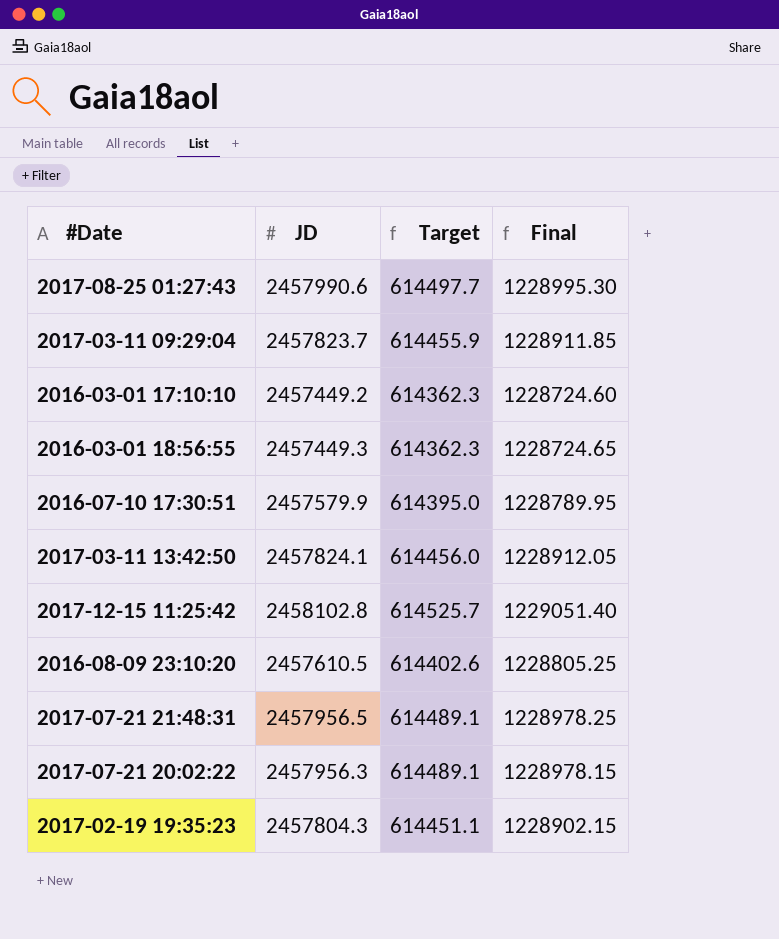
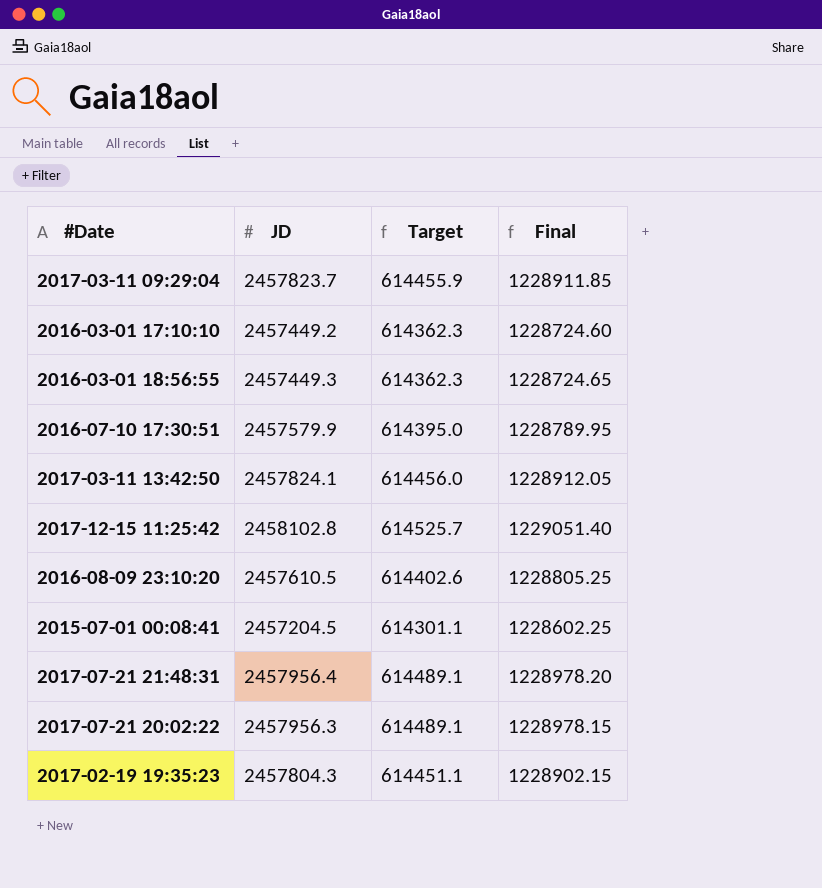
row 2017-08-25 01:27:43: 2457990.6 | 614497.7 | 1228995.30 -> none
row 2015-07-01 00:08:41: none -> 2457204.5 | 614301.1 | 1228602.25
2017-07-21 21:48:31 | JD: 2457956.5 -> 2457956.4
2017-07-21 21:48:31 | Final: 1228978.25 -> 1228978.20

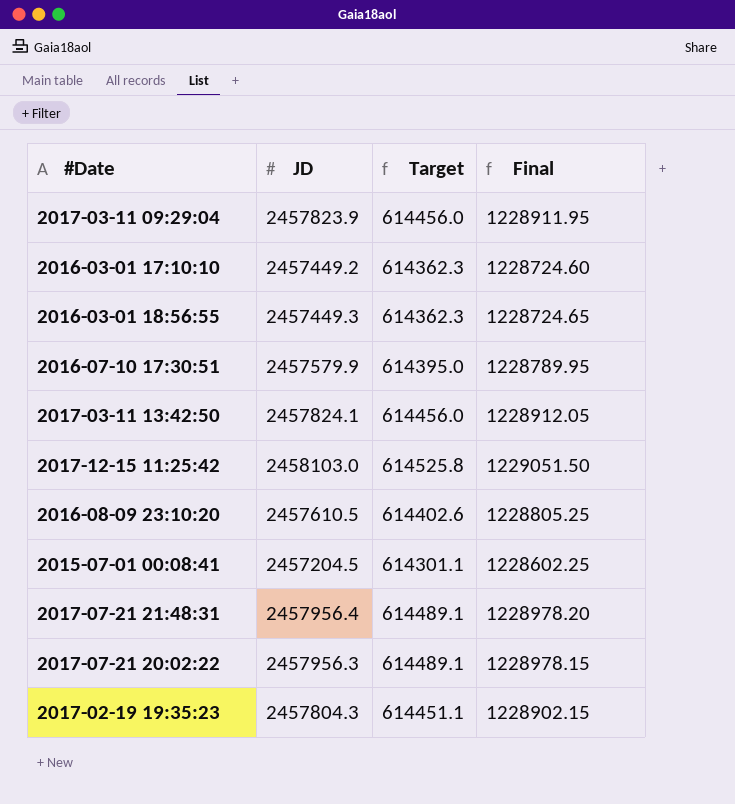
2017-03-11 09:29:04 | JD: 2457823.7 -> 2457823.9
2017-03-11 09:29:04 | Target: 614455.9 -> 614456.0
2017-03-11 09:29:04 | Final: 1228911.85 -> 1228911.95
2017-12-15 11:25:42 | JD: 2458102.8 -> 2458103.0
2017-12-15 11:25:42 | Target: 614525.7 -> 614525.8
2017-12-15 11:25:42 | Final: 1229051.40 -> 1229051.50

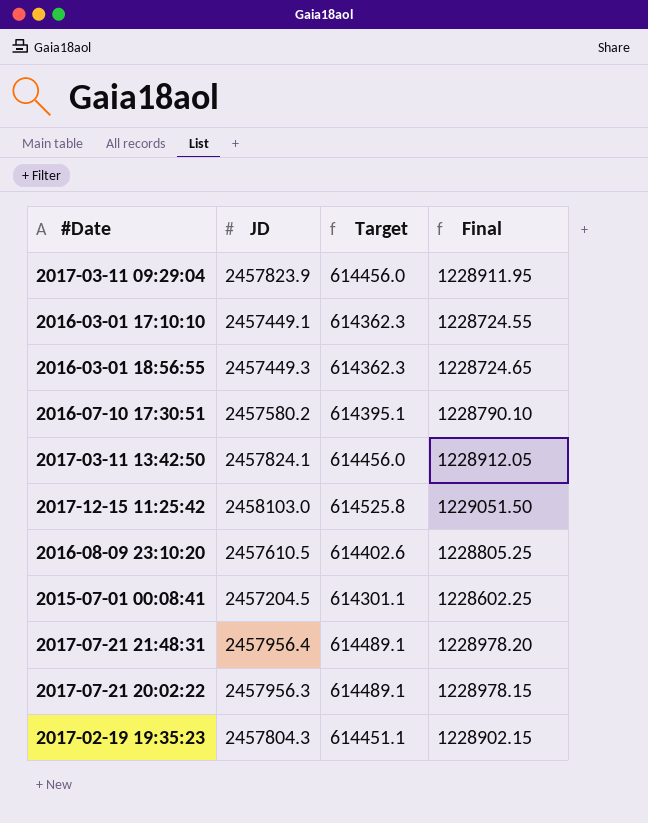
2016-03-01 17:10:10 | JD: 2457449.2 -> 2457449.1
2016-03-01 17:10:10 | Final: 1228724.60 -> 1228724.55
2016-07-10 17:30:51 | JD: 2457579.9 -> 2457580.2
2016-07-10 17:30:51 | Target: 614395.0 -> 614395.1
2016-07-10 17:30:51 | Final: 1228789.95 -> 1228790.10

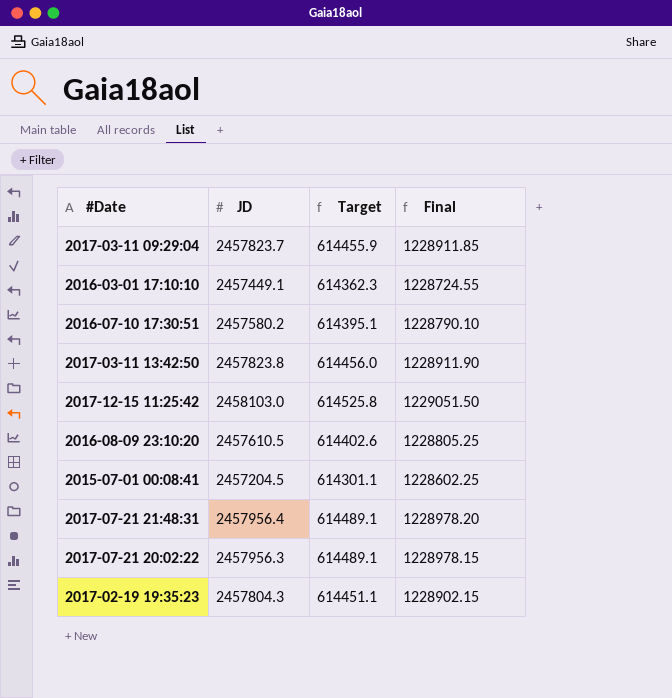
row 2016-03-01 18:56:55: 2457449.3 | 614362.3 | 1228724.65 -> none
2017-03-11 09:29:04 | JD: 2457823.9 -> 2457823.7
2017-03-11 09:29:04 | Target: 614456.0 -> 614455.9
2017-03-11 09:29:04 | Final: 1228911.95 -> 1228911.85
2017-03-11 13:42:50 | JD: 2457824.1 -> 2457823.8
2017-03-11 13:42:50 | Final: 1228912.05 -> 1228911.90

